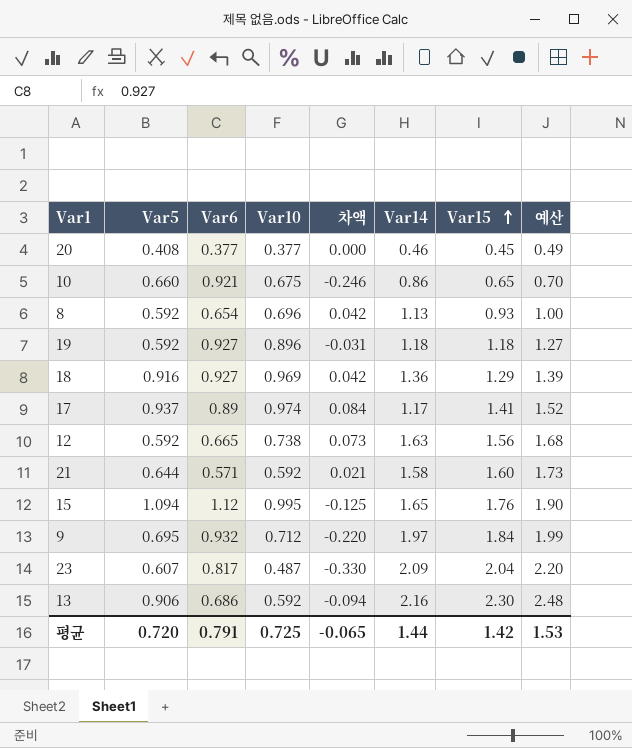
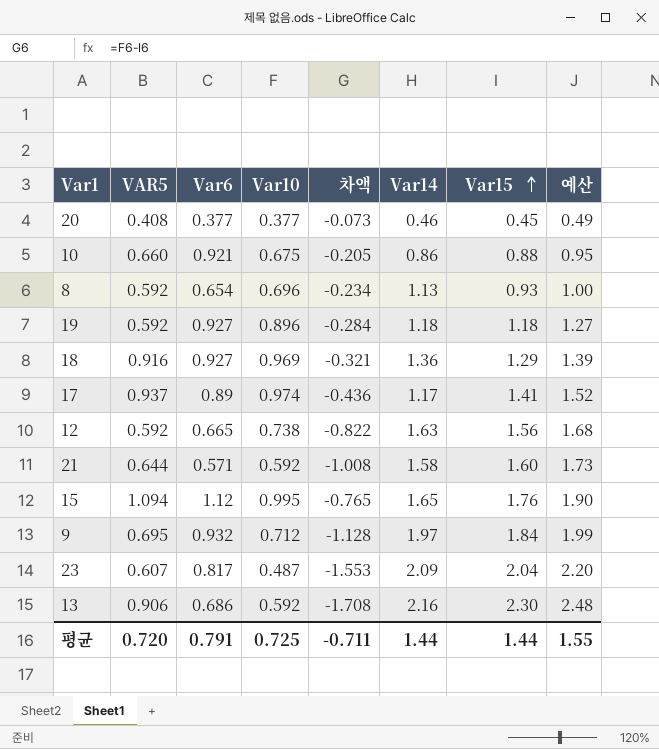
column name: Var5 -> VAR5
column 차액 | formula: [Var10] - [Var6] -> [Var10] - [Var15]
10 | Var15: 0.65 -> 0.88
10 | 예산: 0.70 -> 0.95
평균 | 차액: -0.065 -> -0.711
평균 | Var15: 1.42 -> 1.44
평균 | 예산: 1.53 -> 1.55

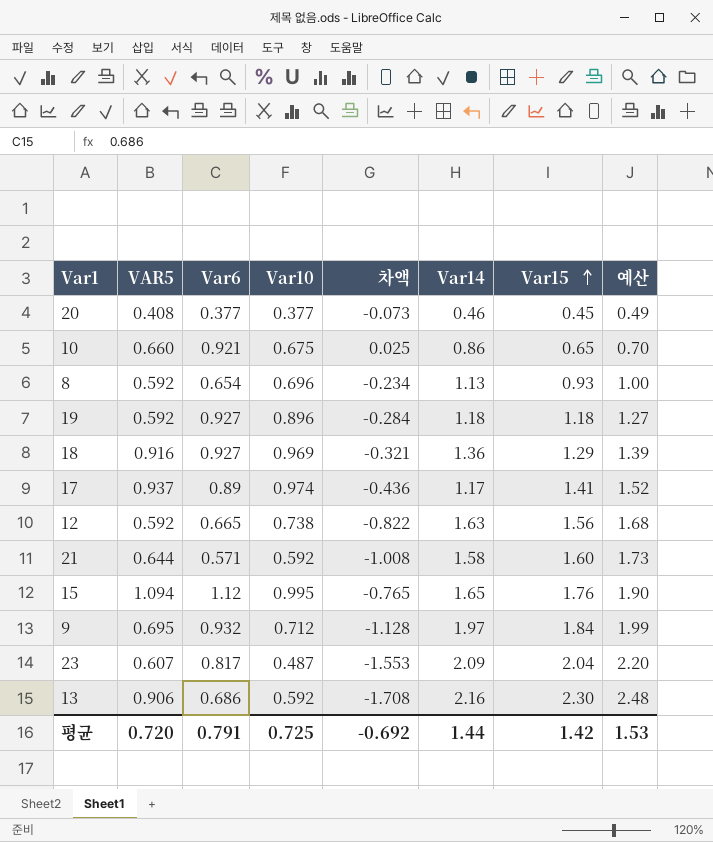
10 | 차액: -0.205 -> 0.025
10 | Var15: 0.88 -> 0.65
10 | 예산: 0.95 -> 0.70
평균 | 차액: -0.711 -> -0.692
평균 | Var15: 1.44 -> 1.42
평균 | 예산: 1.55 -> 1.53

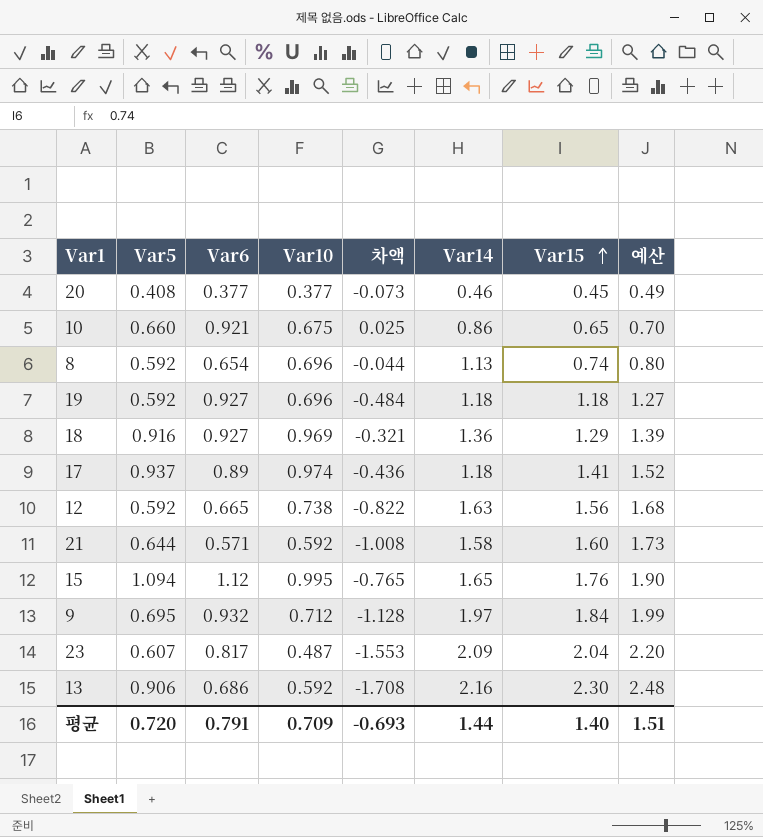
column name: VAR5 -> Var5
8 | 차액: -0.234 -> -0.044
8 | Var15: 0.93 -> 0.74
8 | 예산: 1.00 -> 0.80
19 | Var10: 0.896 -> 0.696
19 | 차액: -0.284 -> -0.484
17 | Var14: 1.17 -> 1.18
평균 | Var10: 0.725 -> 0.709
평균 | 차액: -0.692 -> -0.693
평균 | Var15: 1.42 -> 1.40
평균 | 예산: 1.53 -> 1.51

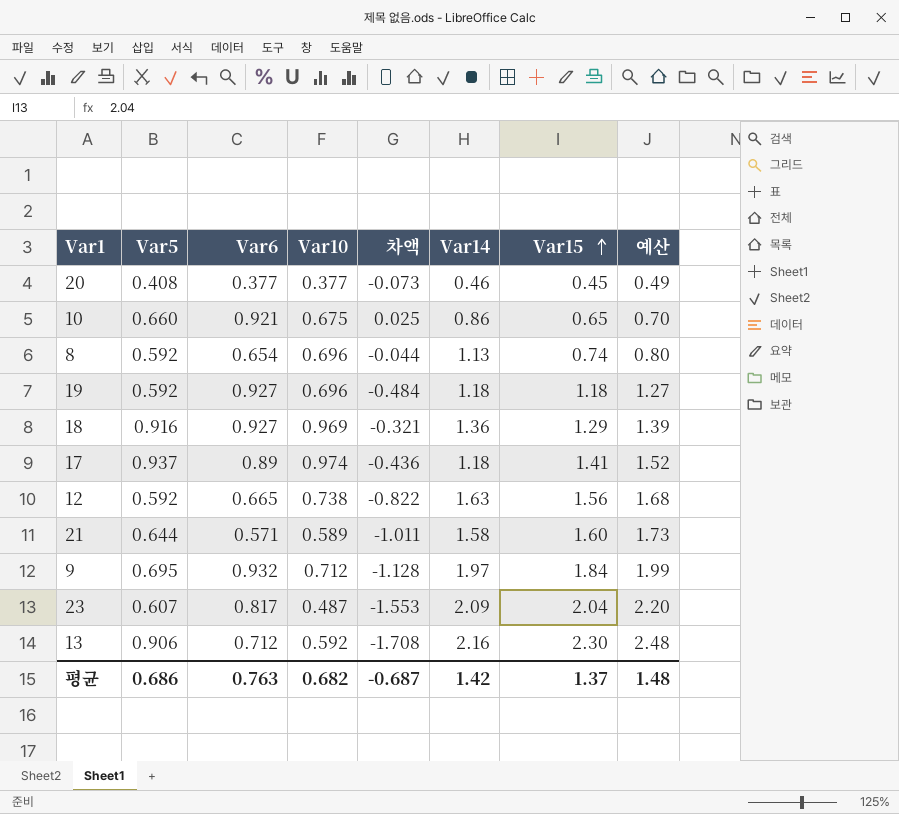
row 15: 1.094 | 1.12 | 0.995 | -0.765 | 1.65 | 1.76 | 1.90 -> none
21 | Var10: 0.592 -> 0.589
21 | 차액: -1.008 -> -1.011
13 | Var6: 0.686 -> 0.712
평균 | Var5: 0.720 -> 0.686
평균 | Var6: 0.791 -> 0.763
평균 | Var10: 0.709 -> 0.682
평균 | 차액: -0.693 -> -0.687
평균 | Var14: 1.44 -> 1.42
평균 | Var15: 1.40 -> 1.37
평균 | 예산: 1.51 -> 1.48

